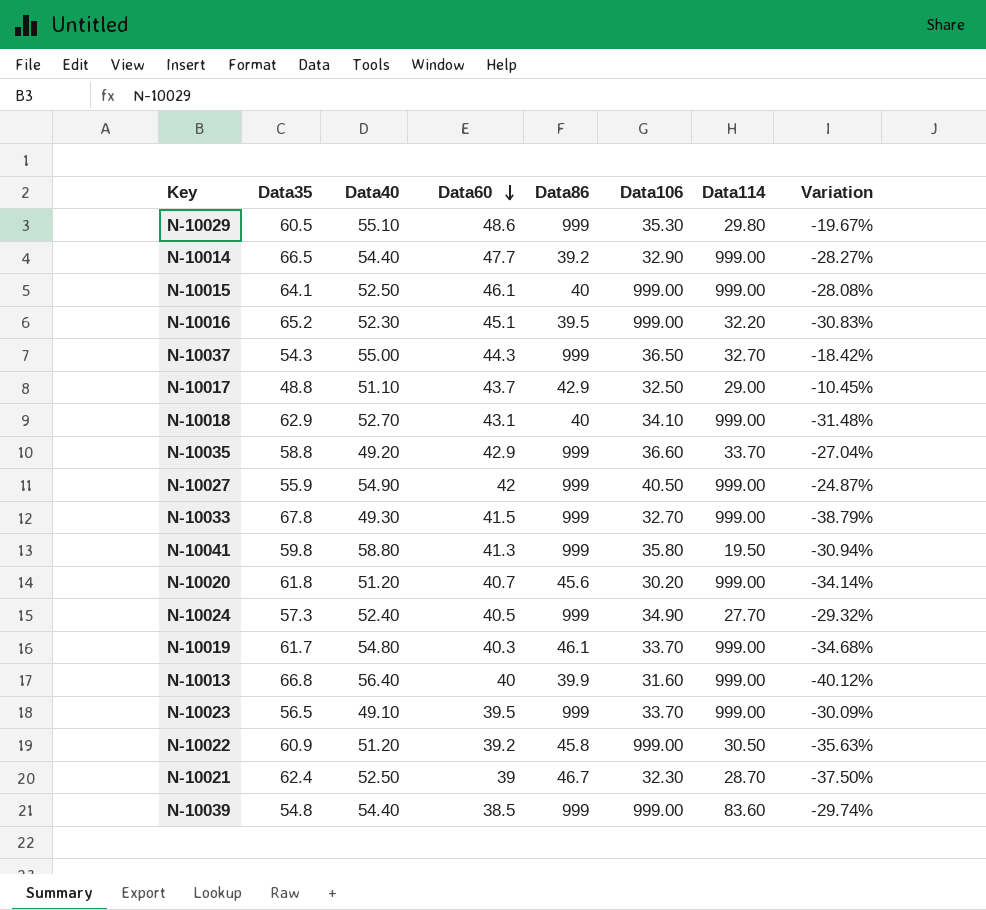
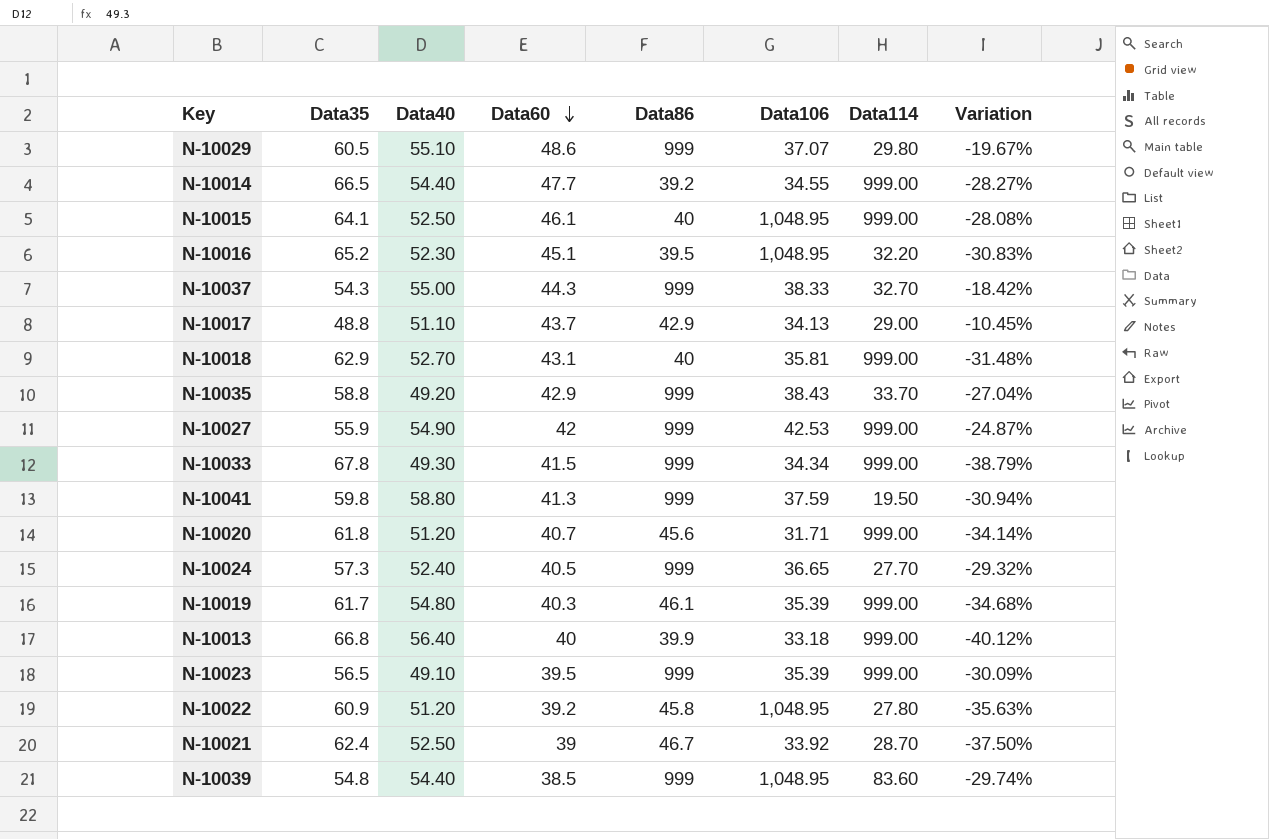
N-10029 | Data106: 35.30 -> 37.07
N-10014 | Data106: 32.90 -> 34.55
N-10015 | Data106: 999.00 -> 1,048.95
N-10016 | Data106: 999.00 -> 1,048.95
N-10037 | Data106: 36.50 -> 38.33
N-10017 | Data106: 32.50 -> 34.13
N-10018 | Data106: 34.10 -> 35.81
N-10035 | Data106: 36.60 -> 38.43
N-10027 | Data106: 40.50 -> 42.53
N-10033 | Data106: 32.70 -> 34.34
N-10041 | Data106: 35.80 -> 37.59
N-10020 | Data106: 30.20 -> 31.71
N-10024 | Data106: 34.90 -> 36.65
N-10019 | Data106: 33.70 -> 35.39
N-10013 | Data106: 31.60 -> 33.18
N-10023 | Data106: 33.70 -> 35.39
N-10022 | Data106: 999.00 -> 1,048.95
N-10022 | Data114: 30.50 -> 27.80
N-10021 | Data106: 32.30 -> 33.92
N-10039 | Data106: 999.00 -> 1,048.95

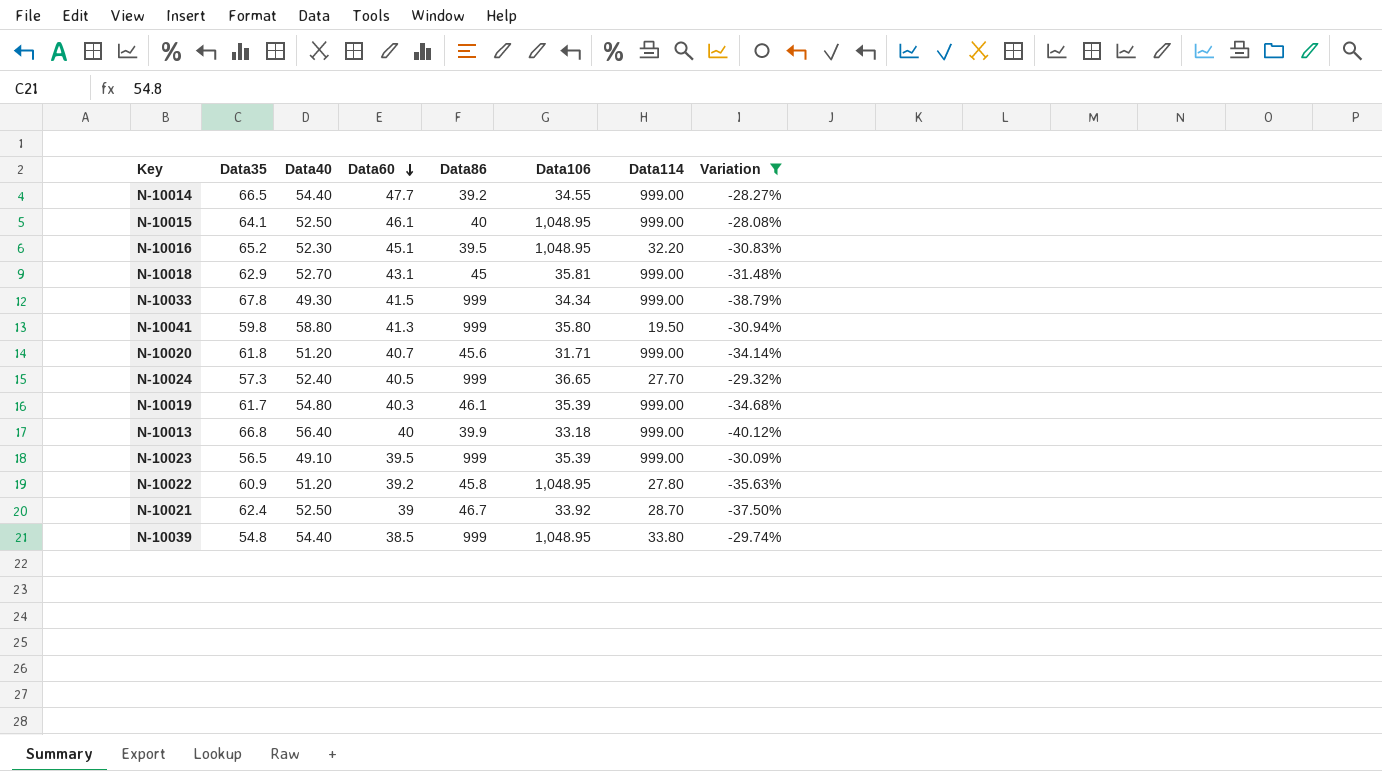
filter: none -> Variation <= -28.08%
N-10018 | Data86: 40 -> 45
N-10041 | Data106: 37.59 -> 35.80
N-10039 | Data114: 83.60 -> 33.80

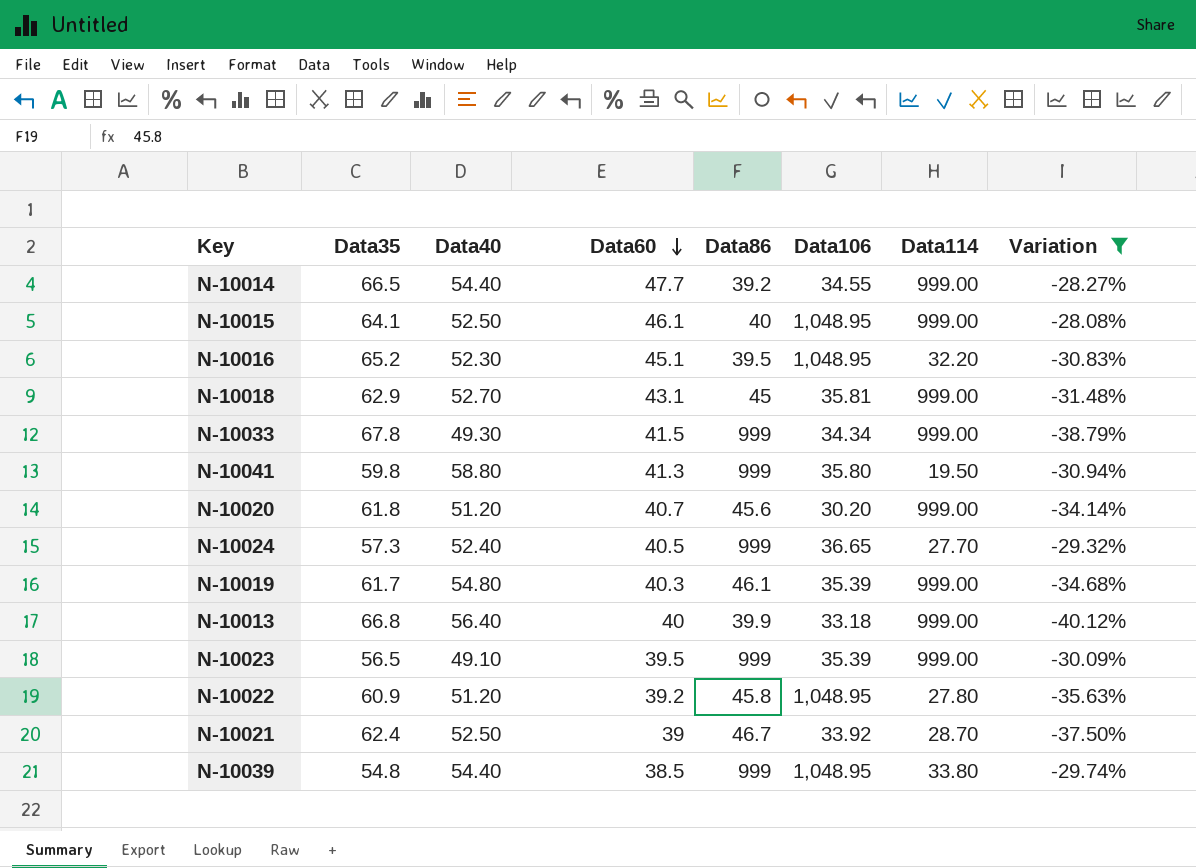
N-10020 | Data106: 31.71 -> 30.20

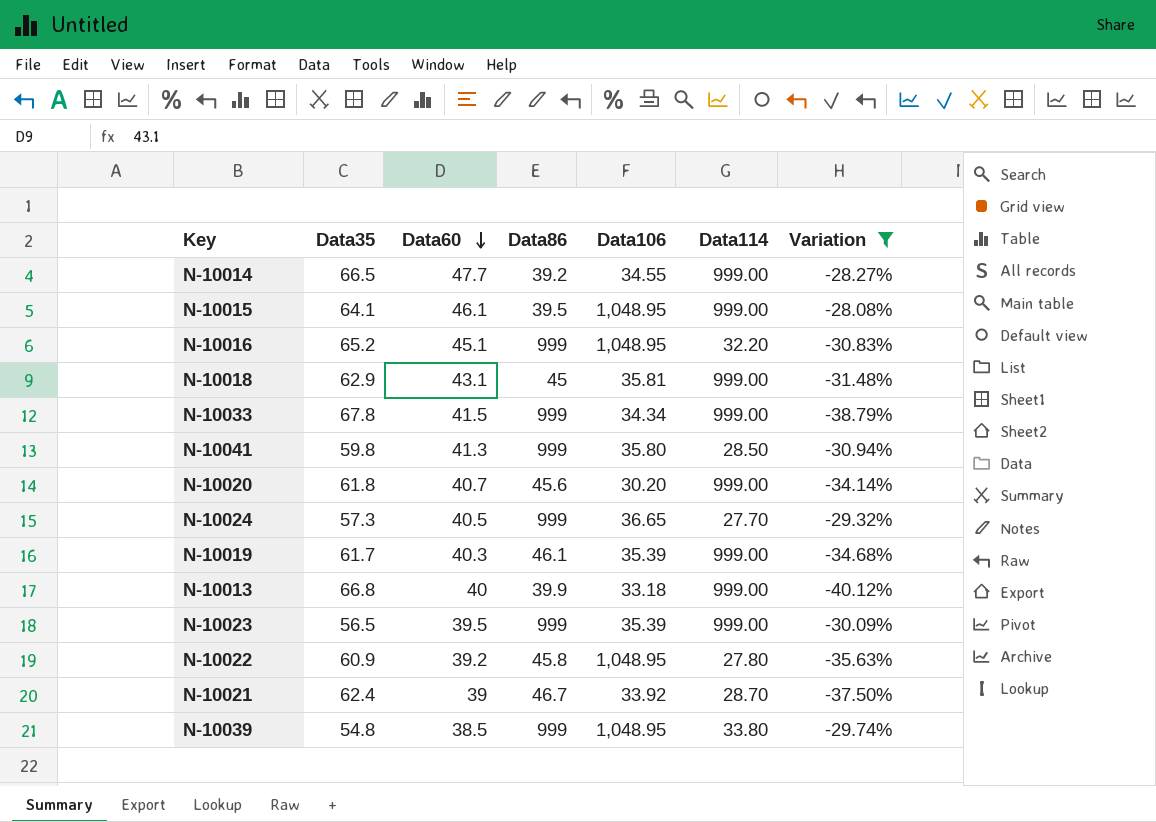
column Data40 | position: 3 -> none
N-10015 | Data86: 40 -> 39.5
N-10016 | Data86: 39.5 -> 999
N-10041 | Data114: 19.50 -> 28.50

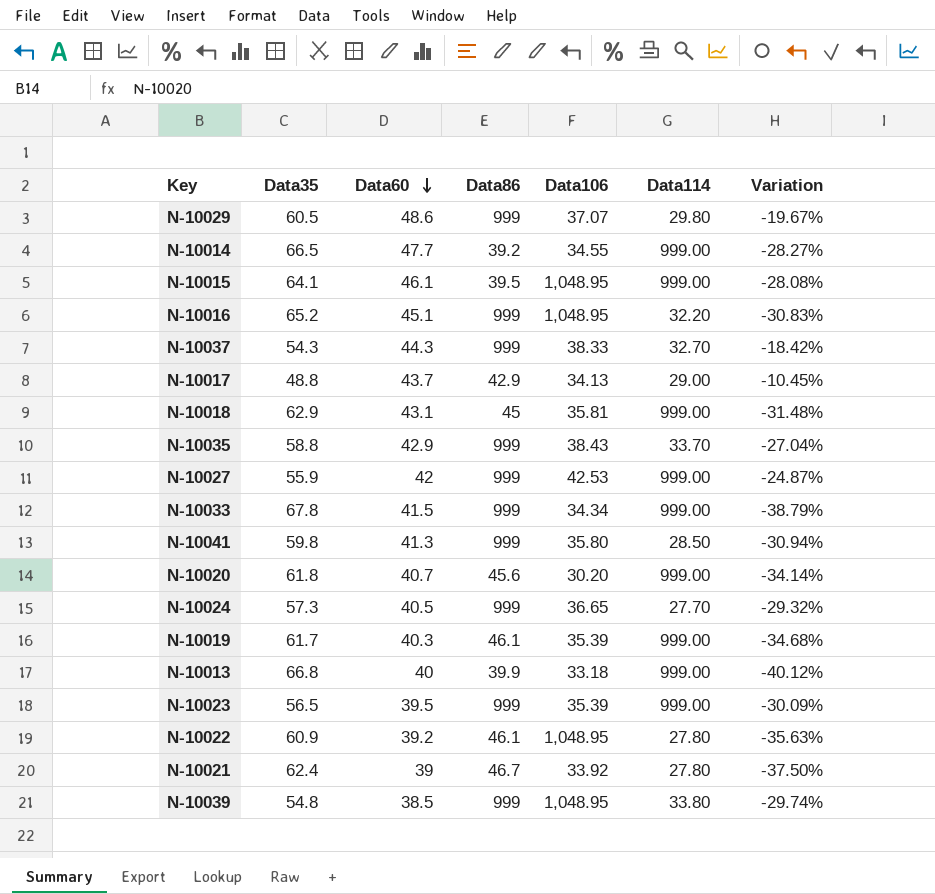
filter: Variation <= -28.08% -> none
N-10022 | Data86: 45.8 -> 46.1
N-10021 | Data114: 28.70 -> 27.80

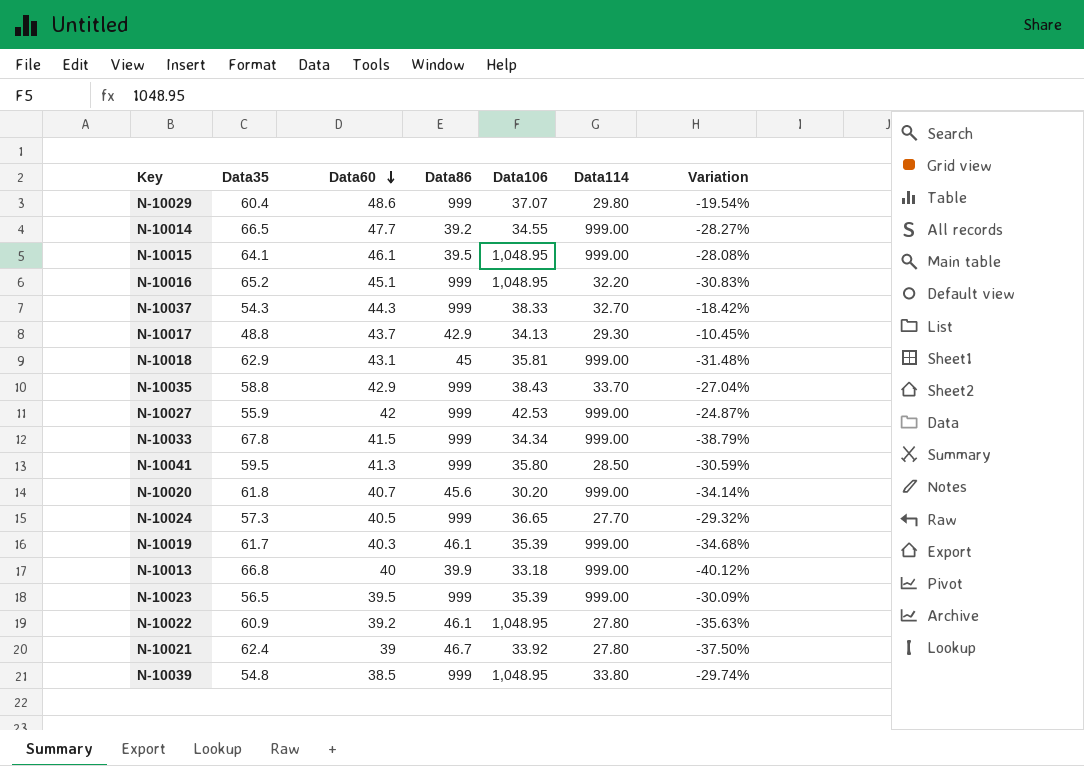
N-10029 | Data35: 60.5 -> 60.4
N-10029 | Variation: -19.67% -> -19.54%
N-10017 | Data114: 29.00 -> 29.30
N-10041 | Data35: 59.8 -> 59.5
N-10041 | Variation: -30.94% -> -30.59%

